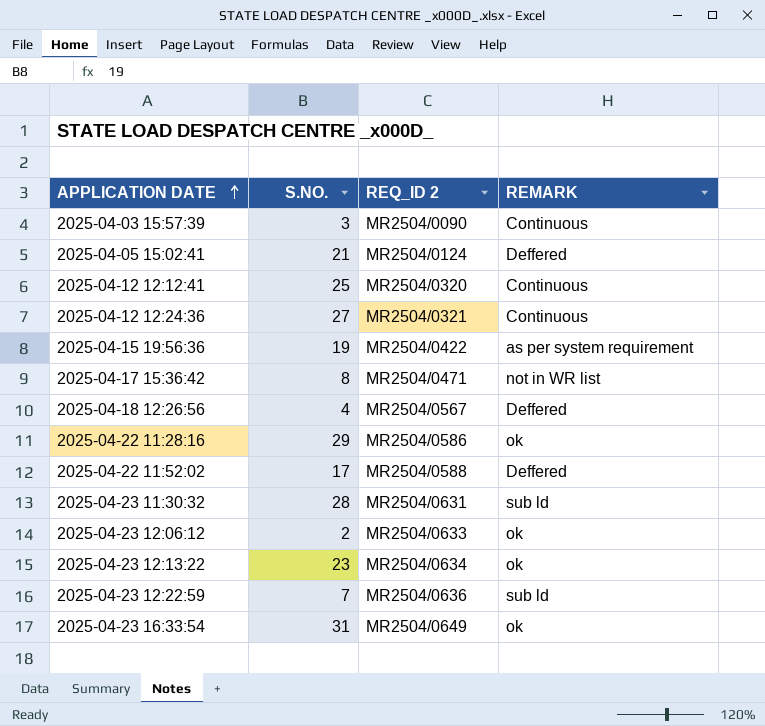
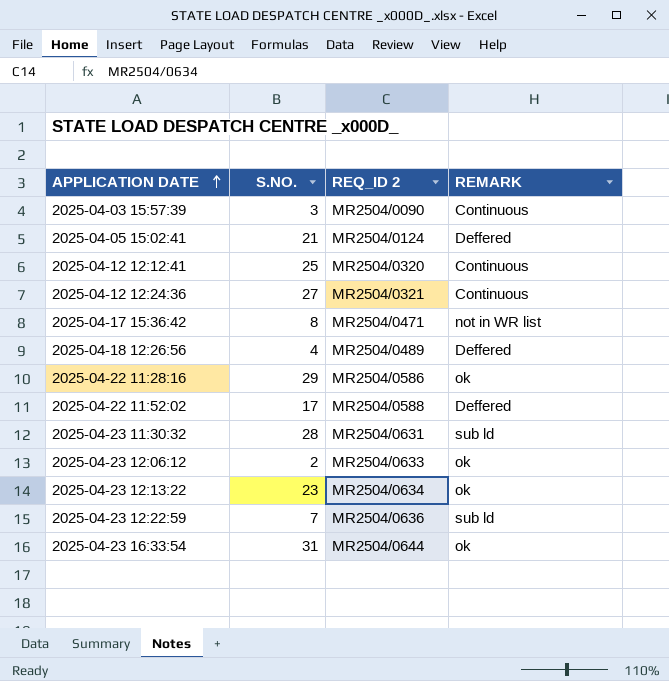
row 2025-04-15 19:56:36: 19 | MR2504/0422 | as per system requirement -> none
2025-04-18 12:26:56 | REQ_ID 2: MR2504/0567 -> MR2504/0489
2025-04-23 16:33:54 | REQ_ID 2: MR2504/0649 -> MR2504/0644

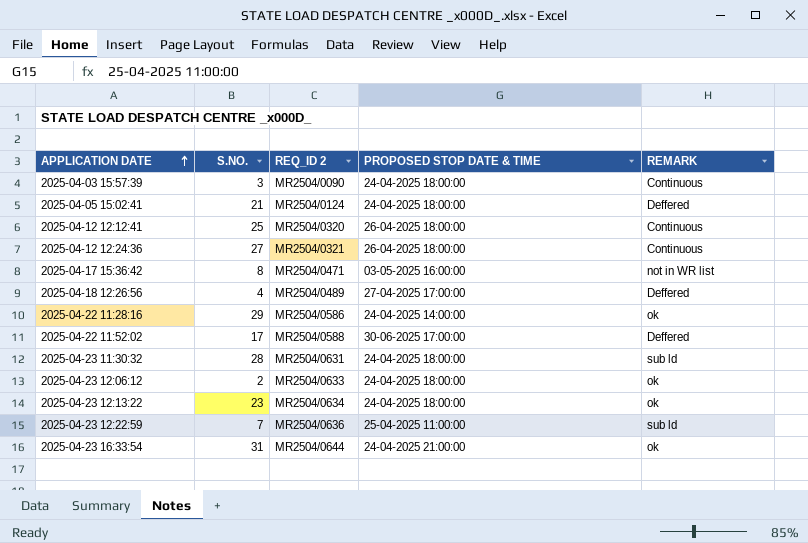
column PROPOSED STOP DATE & TIME | position: none -> 4

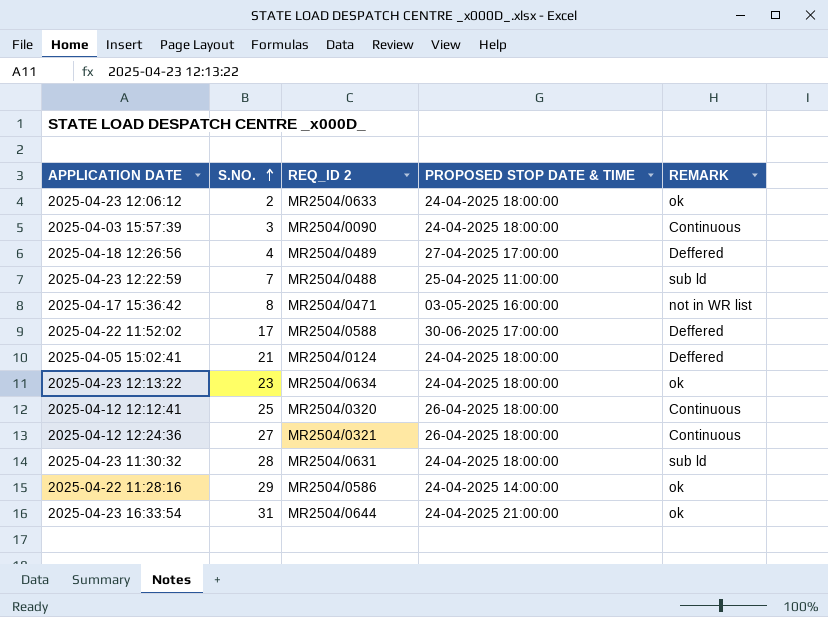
row order: APPLICATION DATE ascending -> S.NO. ascending
2025-04-23 12:22:59 | REQ_ID 2: MR2504/0636 -> MR2504/0488

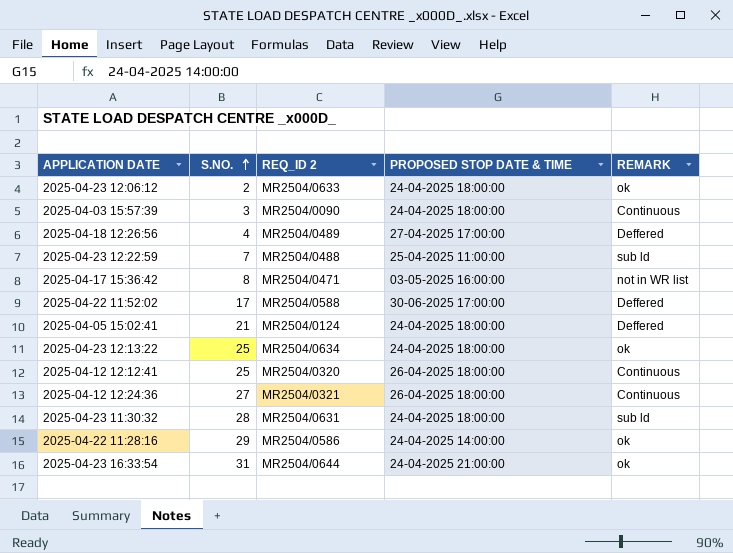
2025-04-23 12:13:22 | S.NO.: 23 -> 25

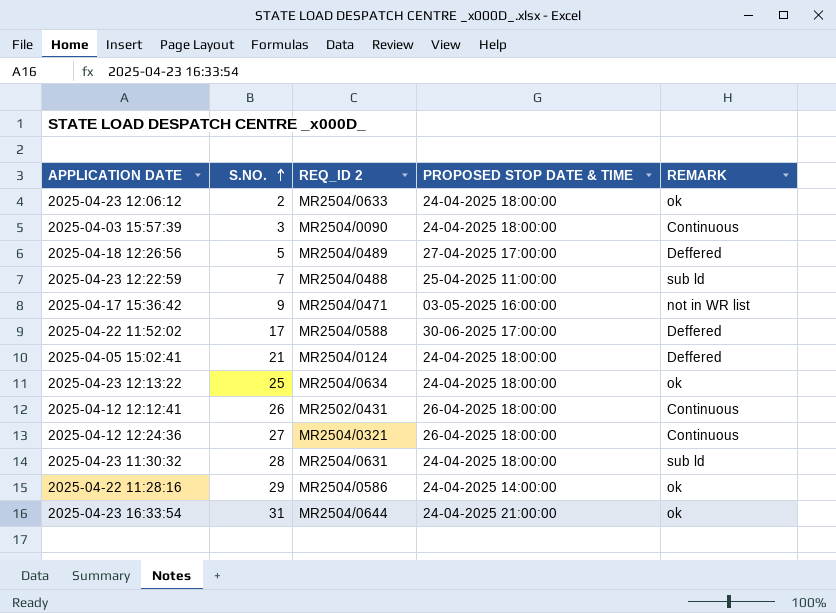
2025-04-18 12:26:56 | S.NO.: 4 -> 5
2025-04-17 15:36:42 | S.NO.: 8 -> 9
2025-04-12 12:12:41 | S.NO.: 25 -> 26
2025-04-12 12:12:41 | REQ_ID 2: MR2504/0320 -> MR2502/0431

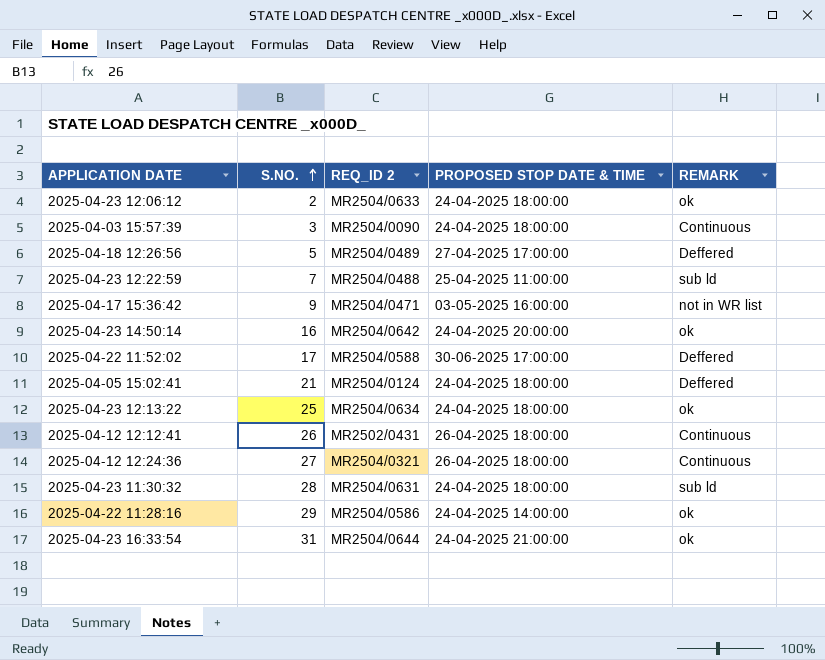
row 2025-04-23 14:50:14: none -> 16 | MR2504/0642 | 24-04-2025 20:00:00 | ok

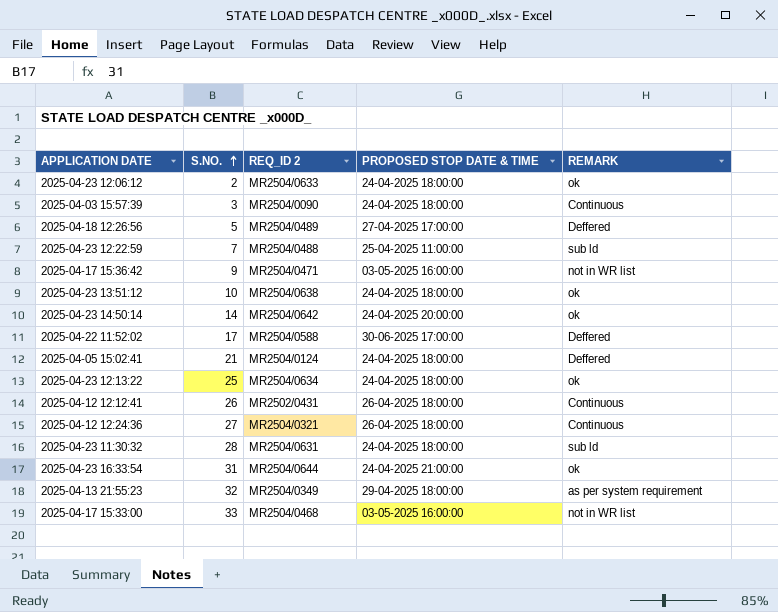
row 2025-04-22 11:28:16: 29 | MR2504/0586 | 24-04-2025 14:00:00 | ok -> none
row 2025-04-23 13:51:12: none -> 10 | MR2504/0638 | 24-04-2025 18:00:00 | ok
2025-04-23 14:50:14 | S.NO.: 16 -> 14
row 2025-04-13 21:55:23: none -> 32 | MR2504/0349 | 29-04-2025 18:00:00 | as per system requirement
row 2025-04-17 15:33:00: none -> 33 | MR2504/0468 | 03-05-2025 16:00:00 | not in WR list

